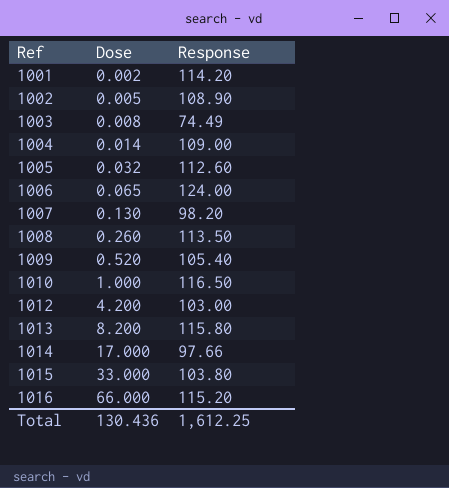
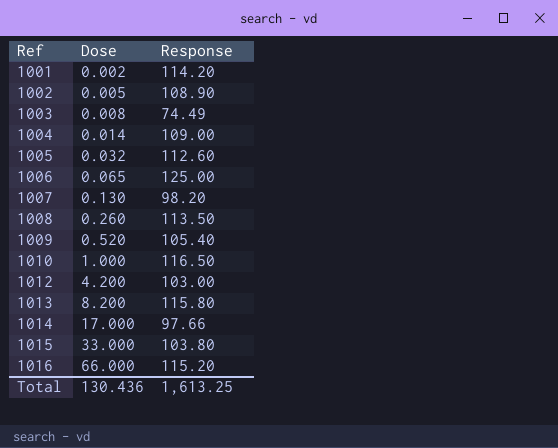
1006 | Response: 124.00 -> 125.00
Total | Response: 1,612.25 -> 1,613.25

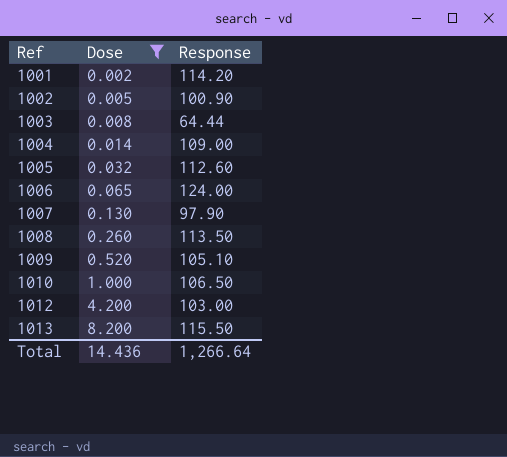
filter: none -> Dose <= 8.200
1002 | Response: 108.90 -> 100.90
1003 | Response: 74.49 -> 64.44
1006 | Response: 125.00 -> 124.00
1007 | Response: 98.20 -> 97.90
1009 | Response: 105.40 -> 105.10
1010 | Response: 116.50 -> 106.50
1013 | Response: 115.80 -> 115.50
Total | Dose: 130.436 -> 14.436
Total | Response: 1,613.25 -> 1,266.64

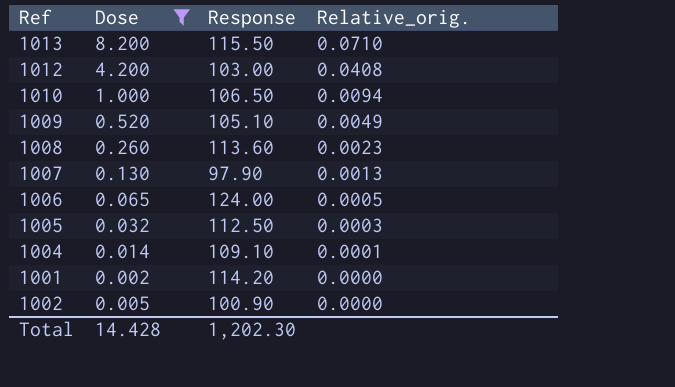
row order: Ref ascending -> Relative_orig. descending
column Relative_orig. | formula: none -> [Dose] / [Response]
row 1003: 0.008 | 64.44 -> none
1008 | Response: 113.50 -> 113.60
1005 | Response: 112.60 -> 112.50
1004 | Response: 109.00 -> 109.10
Total | Dose: 14.436 -> 14.428
Total | Response: 1,266.64 -> 1,202.30

